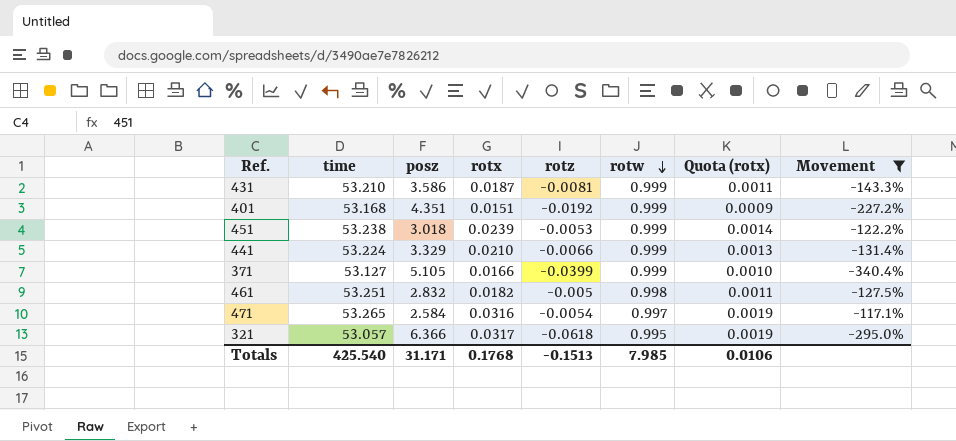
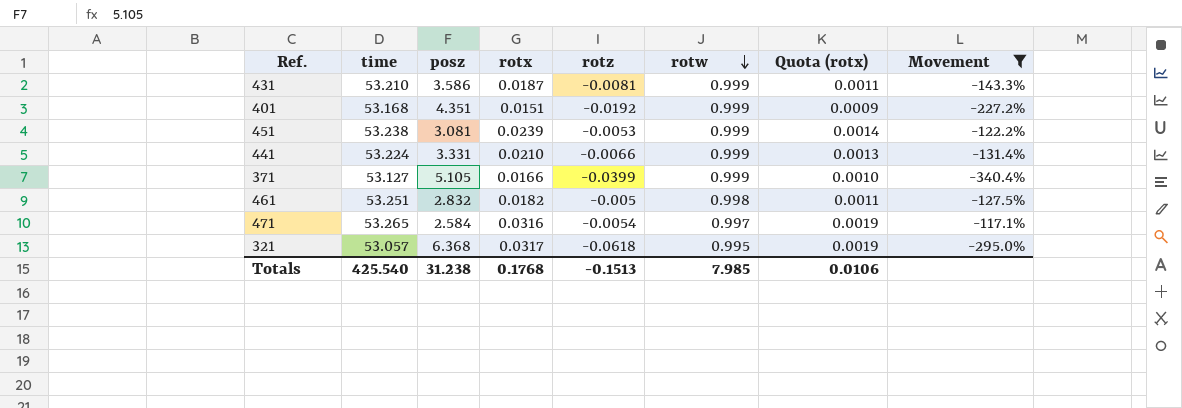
451 | posz: 3.018 -> 3.081
441 | posz: 3.329 -> 3.331
321 | posz: 6.366 -> 6.368
Totals | posz: 31.171 -> 31.238

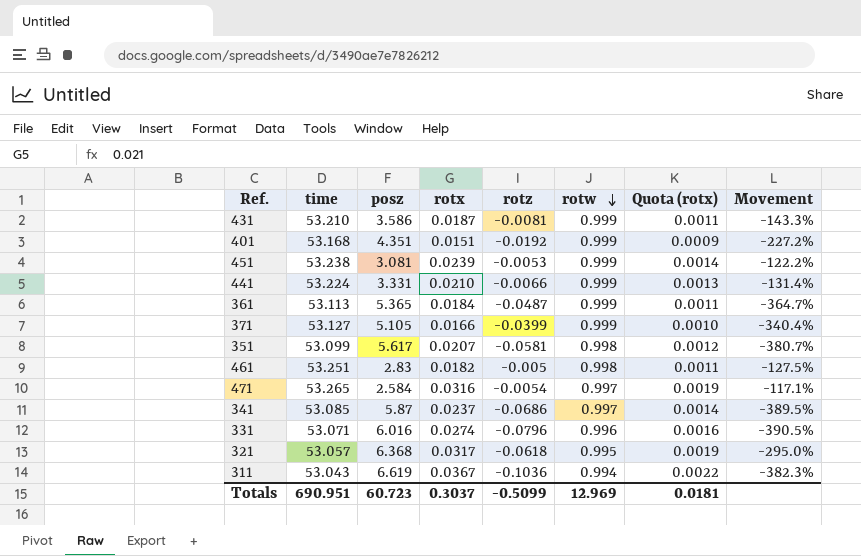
filter: Movement >= -340.4% -> none
461 | posz: 2.832 -> 2.83
Totals | time: 425.540 -> 690.951
Totals | posz: 31.238 -> 60.723
Totals | rotx: 0.1768 -> 0.3037
Totals | rotz: -0.1513 -> -0.5099
Totals | rotw: 7.985 -> 12.969
Totals | Quota (rotx): 0.0106 -> 0.0181

